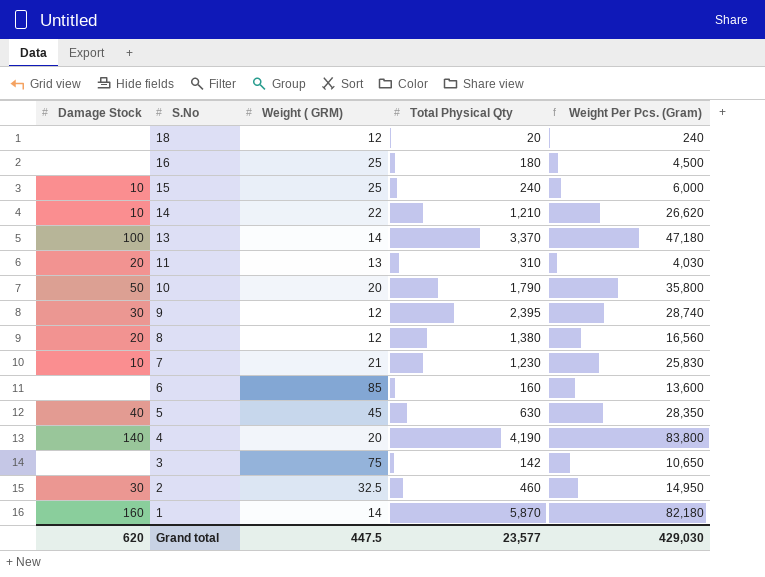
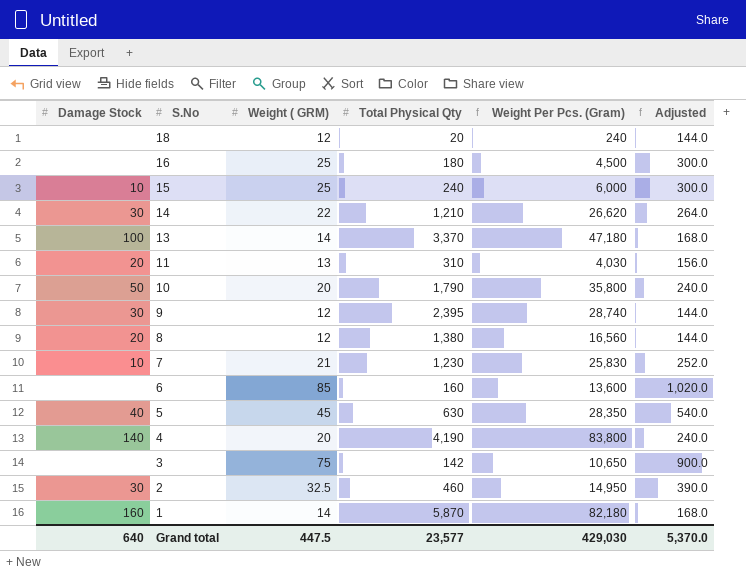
column Adjusted | formula: none -> [Weight ( GRM)] * 12
14 | Damage Stock: 10 -> 30
Grand total | Damage Stock: 620 -> 640

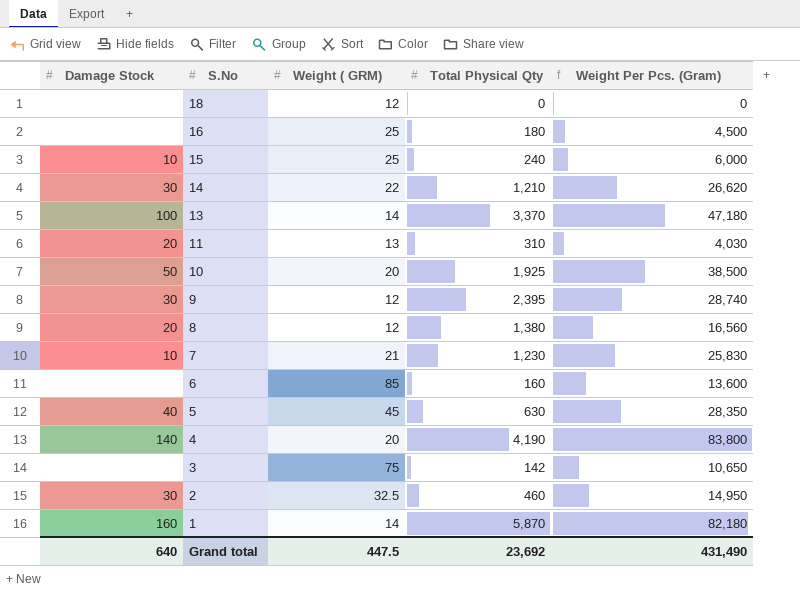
column Adjusted | formula: [Weight ( GRM)] * 12 -> none
18 | Total Physical Qty: 20 -> 0
18 | Weight Per Pcs. (Gram): 240 -> 0
10 | Total Physical Qty: 1,790 -> 1,925
10 | Weight Per Pcs. (Gram): 35,800 -> 38,500
Grand total | Total Physical Qty: 23,577 -> 23,692
Grand total | Weight Per Pcs. (Gram): 429,030 -> 431,490

